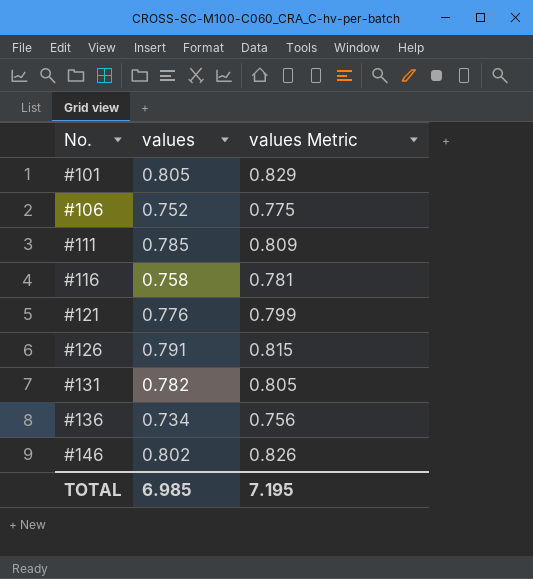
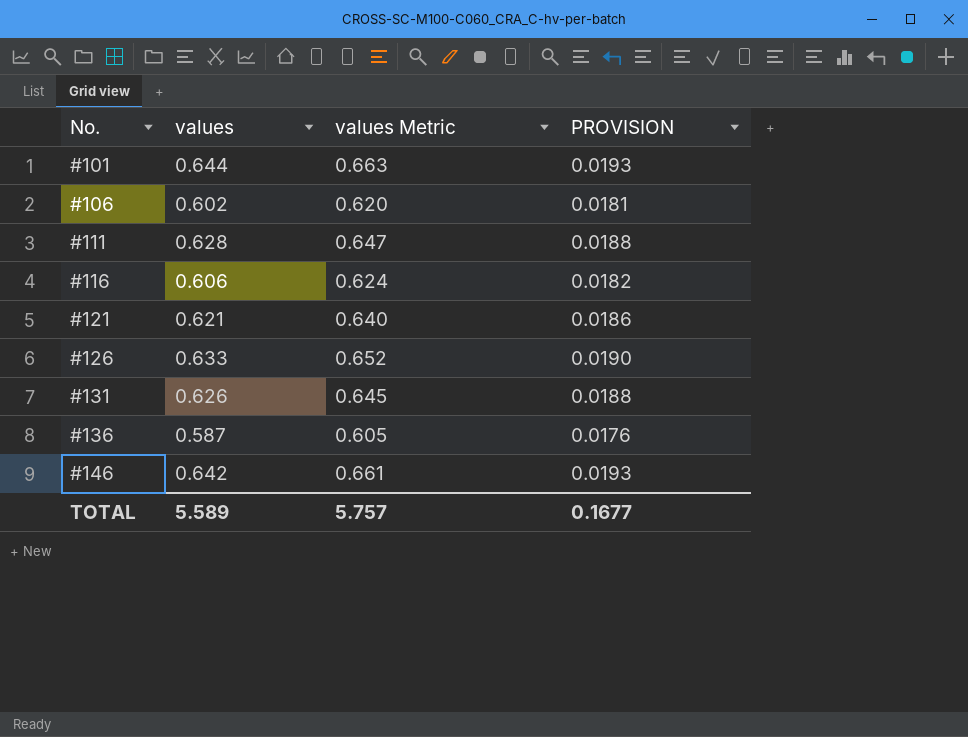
column PROVISION | formula: none -> [values] * 0.03
#101 | values: 0.805 -> 0.644
#101 | values Metric: 0.829 -> 0.663
#106 | values: 0.752 -> 0.602
#106 | values Metric: 0.775 -> 0.620
#111 | values: 0.785 -> 0.628
#111 | values Metric: 0.809 -> 0.647
#116 | values: 0.758 -> 0.606
#116 | values Metric: 0.781 -> 0.624
#121 | values: 0.776 -> 0.621
#121 | values Metric: 0.799 -> 0.640
#126 | values: 0.791 -> 0.633
#126 | values Metric: 0.815 -> 0.652
#131 | values: 0.782 -> 0.626
#131 | values Metric: 0.805 -> 0.645
#136 | values: 0.734 -> 0.587
#136 | values Metric: 0.756 -> 0.605
#146 | values: 0.802 -> 0.642
#146 | values Metric: 0.826 -> 0.661
TOTAL | values: 6.985 -> 5.589
TOTAL | values Metric: 7.195 -> 5.757

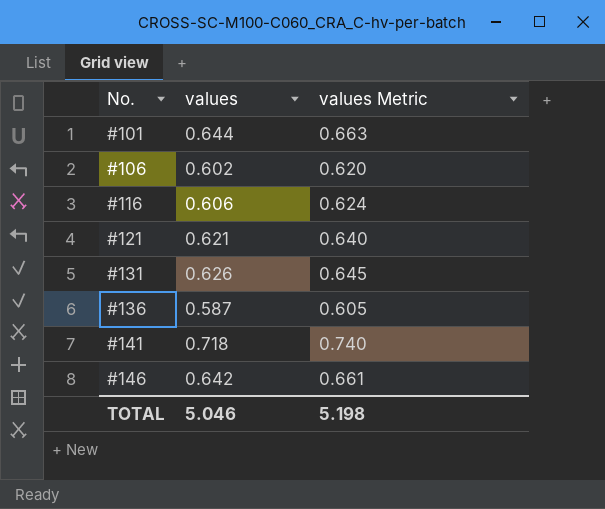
column PROVISION | formula: [values] * 0.03 -> none
row #111: 0.628 | 0.647 | 0.0188 -> none
row #126: 0.633 | 0.652 | 0.0190 -> none
row #141: none -> 0.718 | 0.740
TOTAL | values: 5.589 -> 5.046
TOTAL | values Metric: 5.757 -> 5.198

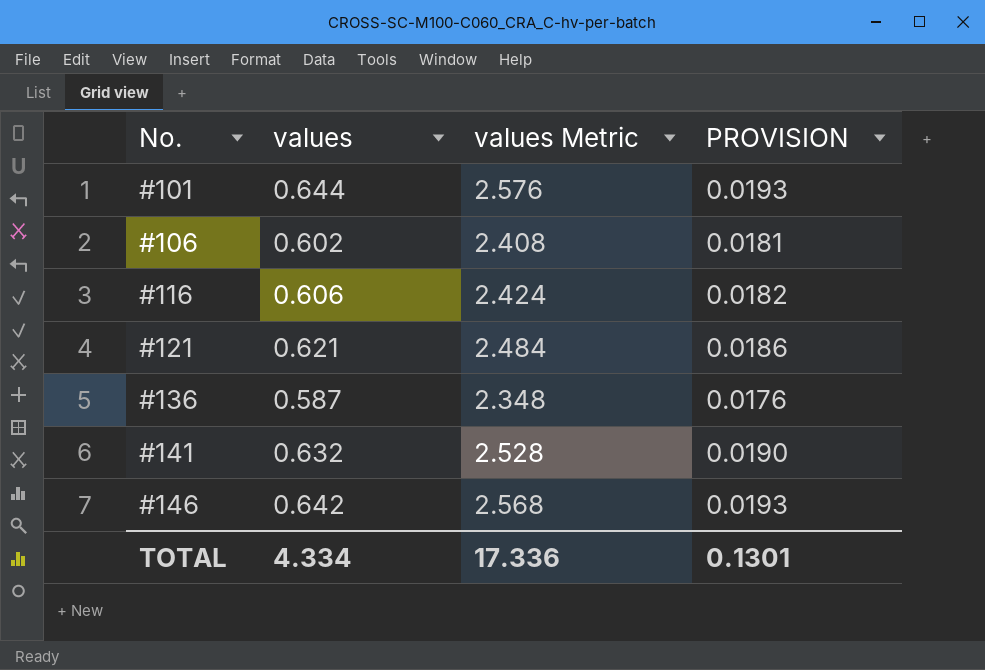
column values Metric | formula: [values] * 1.03 -> [values] * 4
column PROVISION | formula: none -> [values] * 0.03
row #131: 0.626 | 0.645 -> none
#141 | values: 0.718 -> 0.632
TOTAL | values: 5.046 -> 4.334
TOTAL | values Metric: 5.198 -> 17.336

